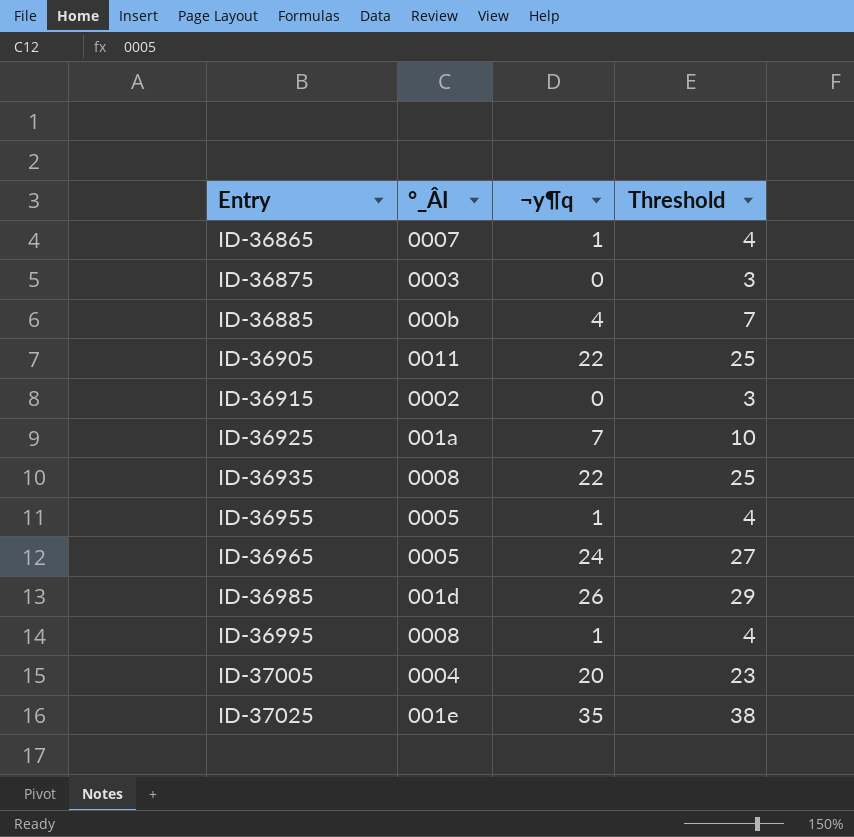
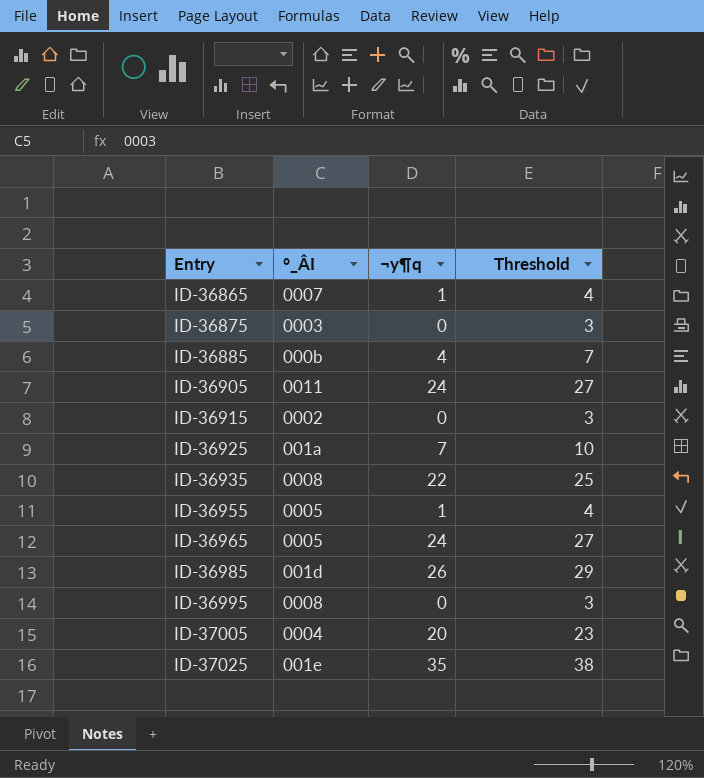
ID-36905 | ¬y¶q: 22 -> 24
ID-36905 | Threshold: 25 -> 27
ID-36995 | ¬y¶q: 1 -> 0
ID-36995 | Threshold: 4 -> 3

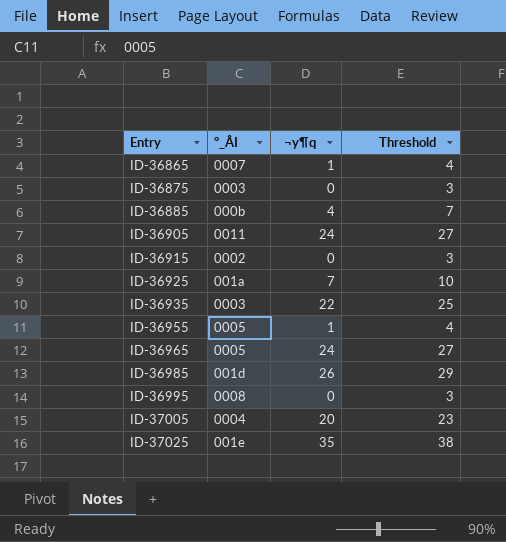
ID-36935 | °_ÂI: 0008 -> 0003

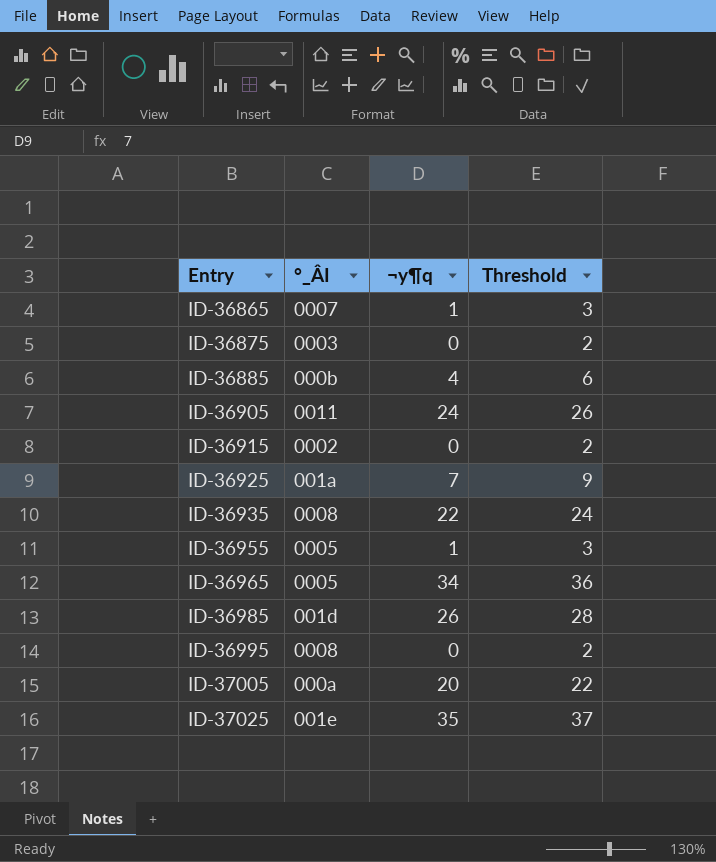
column Threshold | formula: [¬y¶q] + 3 -> [¬y¶q] + 2
ID-36935 | °_ÂI: 0003 -> 0008
ID-36965 | ¬y¶q: 24 -> 34
ID-37005 | °_ÂI: 0004 -> 000a

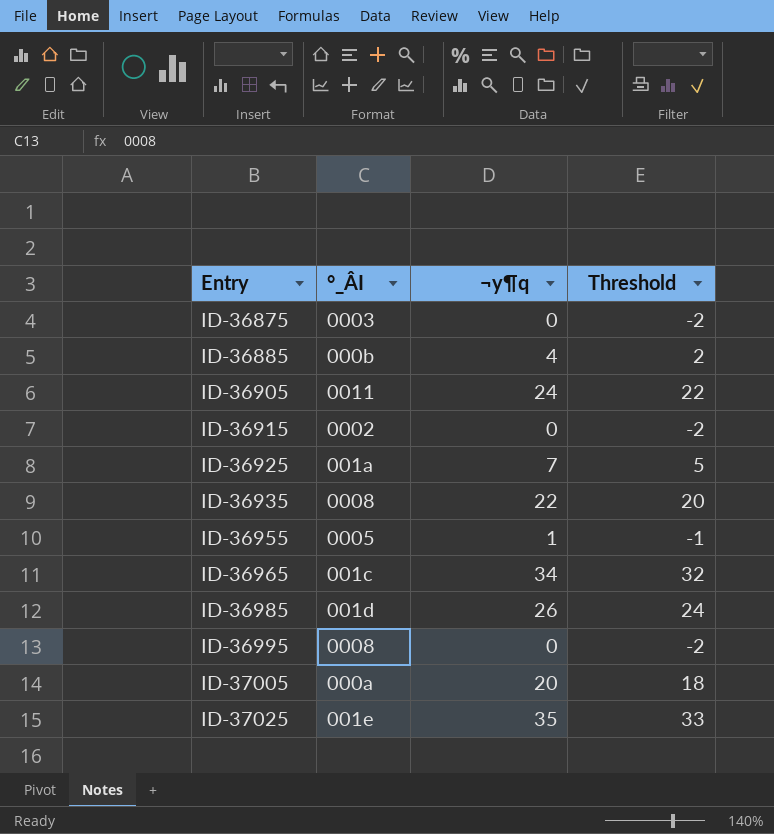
column Threshold | formula: [¬y¶q] + 2 -> [¬y¶q] - 2
row ID-36865: 0007 | 1 | 3 -> none
ID-36965 | °_ÂI: 0005 -> 001c

